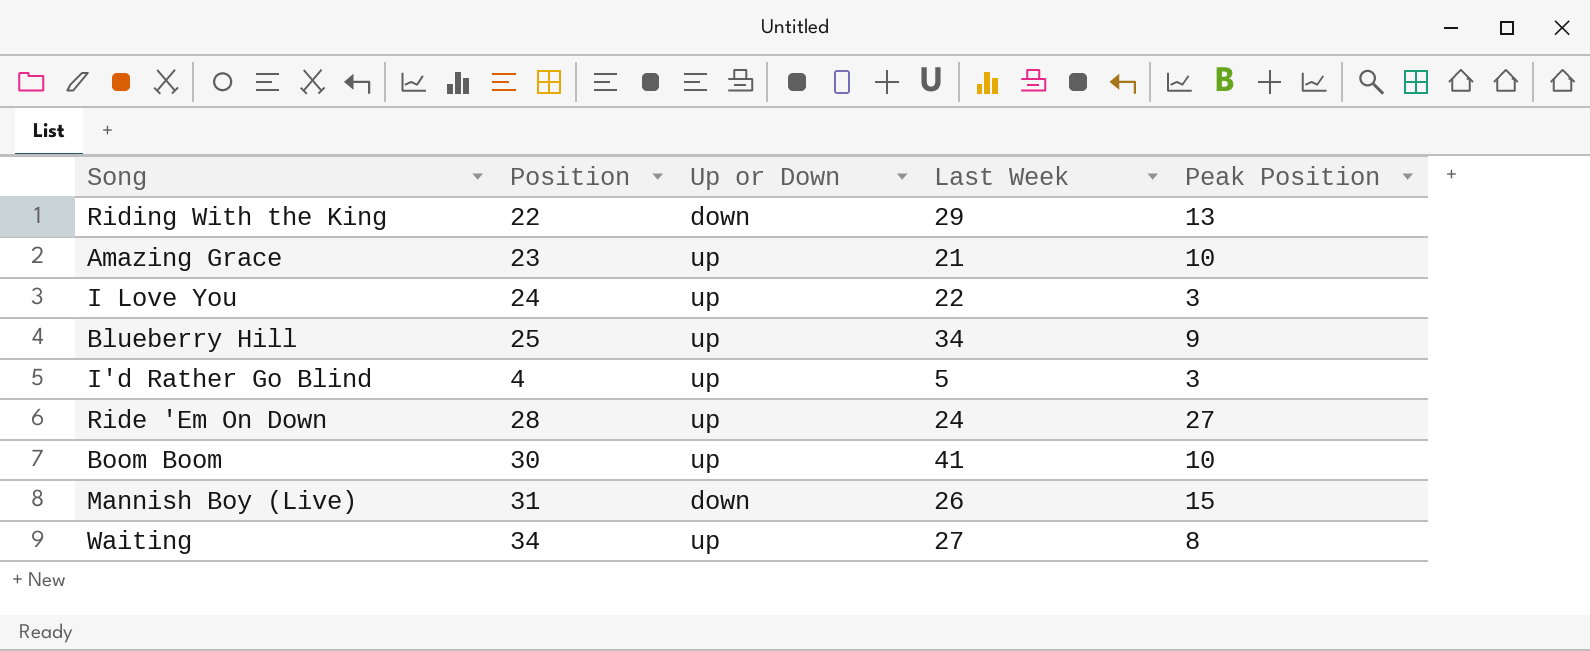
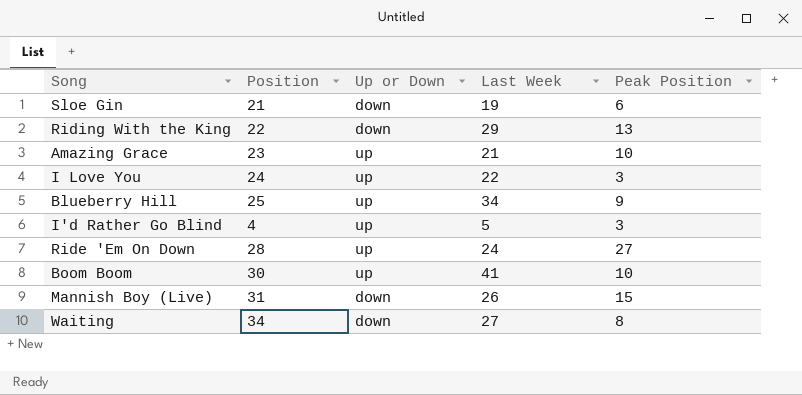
row Sloe Gin: none -> 21 | down | 19 | 6
Waiting | Up or Down: up -> down

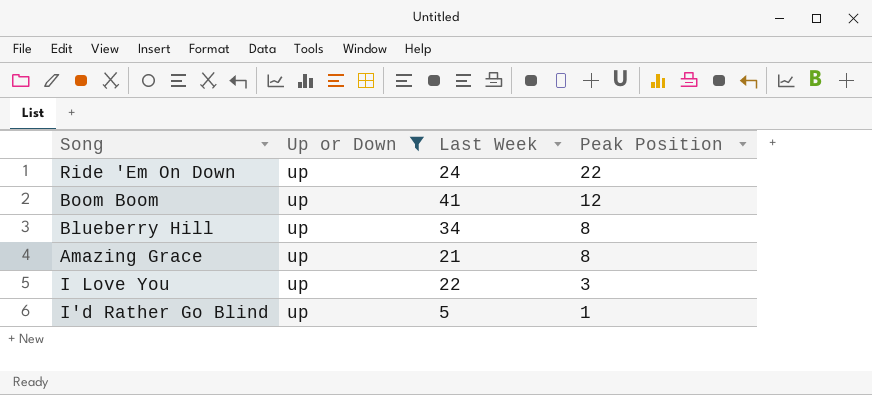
filter: none -> Up or Down = up
row order: none -> Peak Position descending
column Position | position: 2 -> none
Ride 'Em On Down | Peak Position: 27 -> 22
Boom Boom | Peak Position: 10 -> 12
Blueberry Hill | Peak Position: 9 -> 8
Amazing Grace | Peak Position: 10 -> 8
I'd Rather Go Blind | Peak Position: 3 -> 1

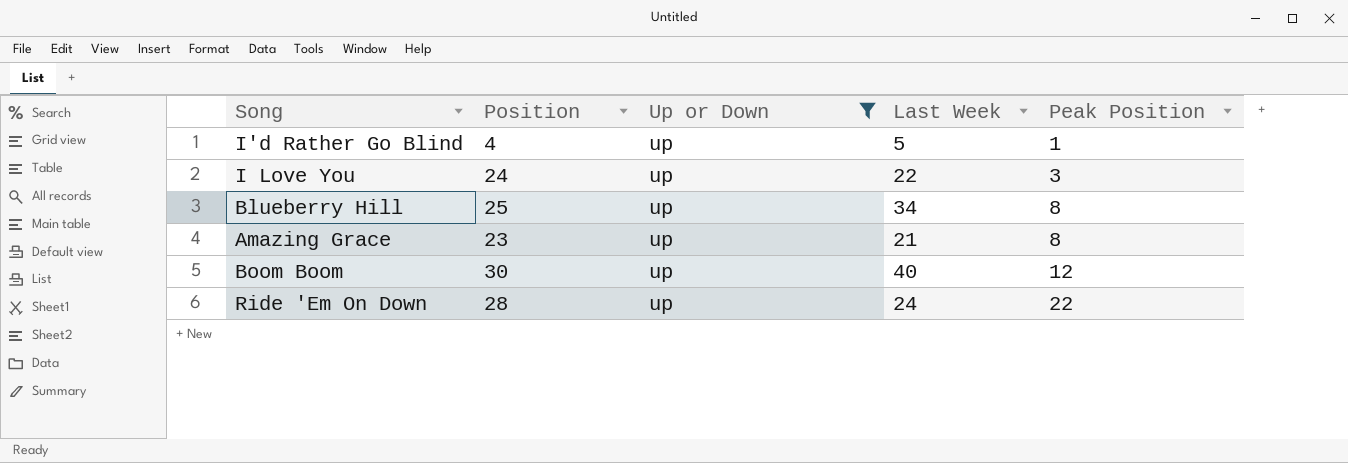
row order: Peak Position descending -> Peak Position ascending
column Position | position: none -> 2
Boom Boom | Last Week: 41 -> 40

